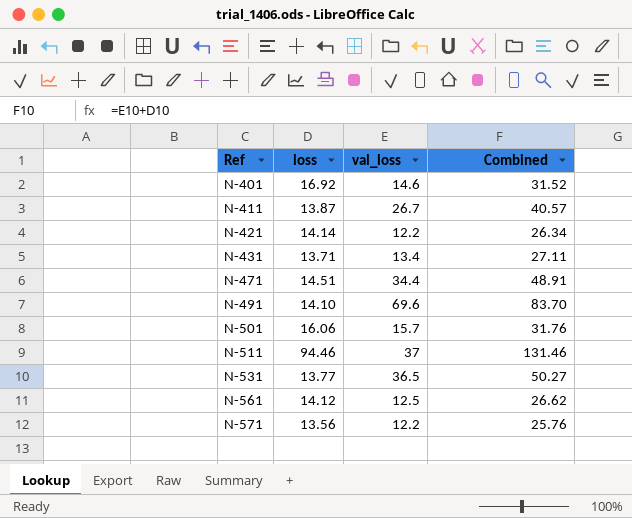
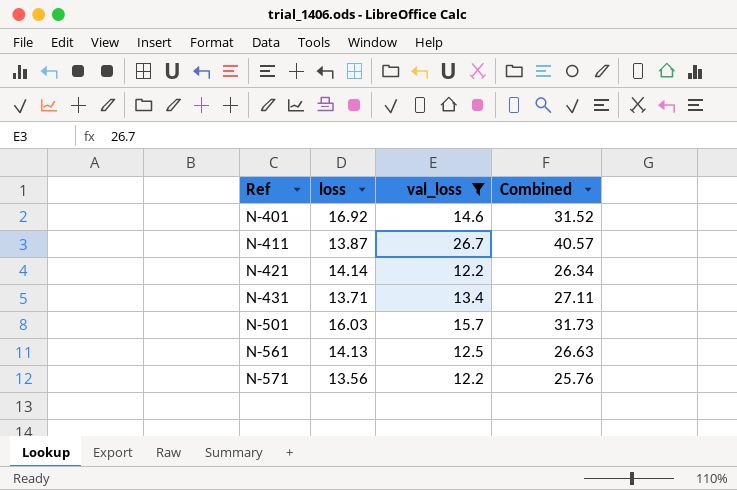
filter: none -> val_loss <= 26.7
N-501 | loss: 16.06 -> 16.03
N-501 | Combined: 31.76 -> 31.73
N-561 | loss: 14.12 -> 14.13
N-561 | Combined: 26.62 -> 26.63

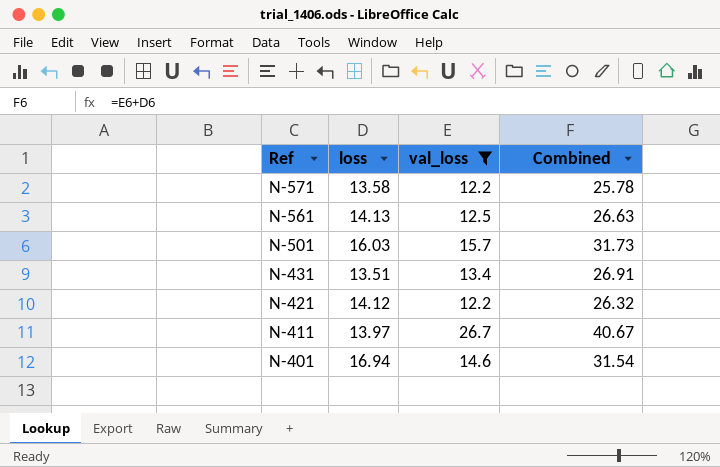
row order: Ref ascending -> Ref descending
N-571 | loss: 13.56 -> 13.58
N-571 | Combined: 25.76 -> 25.78
N-431 | loss: 13.71 -> 13.51
N-431 | Combined: 27.11 -> 26.91
N-421 | loss: 14.14 -> 14.12
N-421 | Combined: 26.34 -> 26.32
N-411 | loss: 13.87 -> 13.97
N-411 | Combined: 40.57 -> 40.67
N-401 | loss: 16.92 -> 16.94
N-401 | Combined: 31.52 -> 31.54

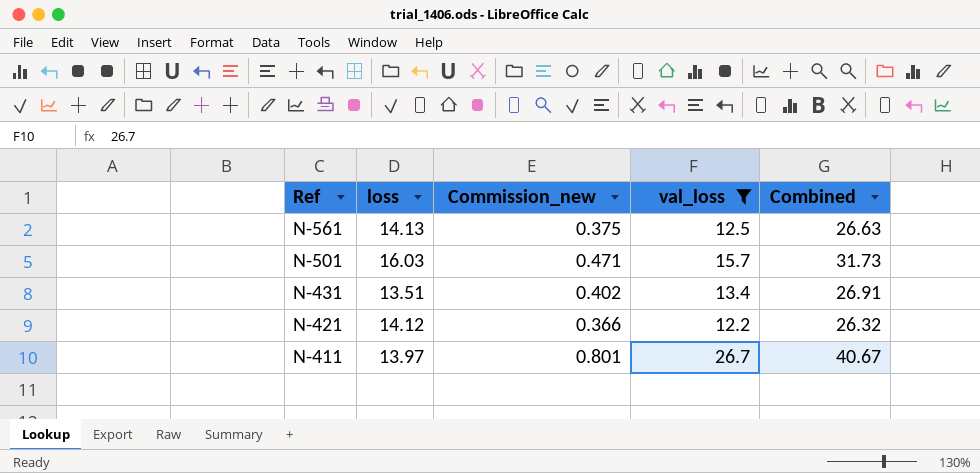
column Commission_new | formula: none -> [val_loss] * 0.03
row N-571: 13.58 | 12.2 | 25.78 -> none
row N-401: 16.94 | 14.6 | 31.54 -> none

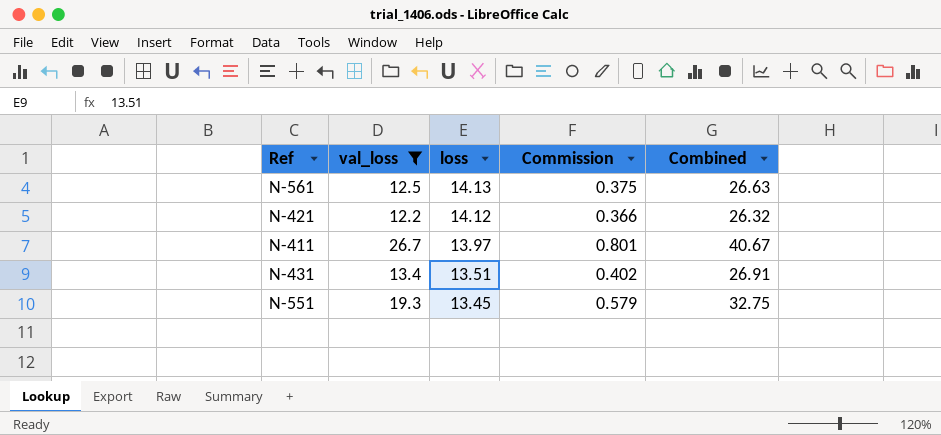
row order: Ref descending -> loss descending
column val_loss | position: 4 -> 2
column name: Commission_new -> Commission
row N-501: 16.03 | 0.471 | 15.7 | 31.73 -> none
row N-551: none -> 19.3 | 13.45 | 0.579 | 32.75

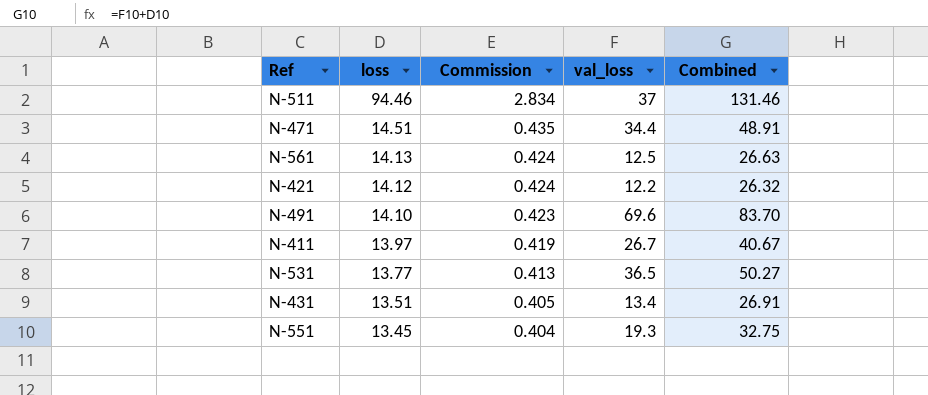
filter: val_loss <= 26.7 -> none
column Commission | formula: [val_loss] * 0.03 -> [loss] * 0.03
column val_loss | position: 2 -> 4

